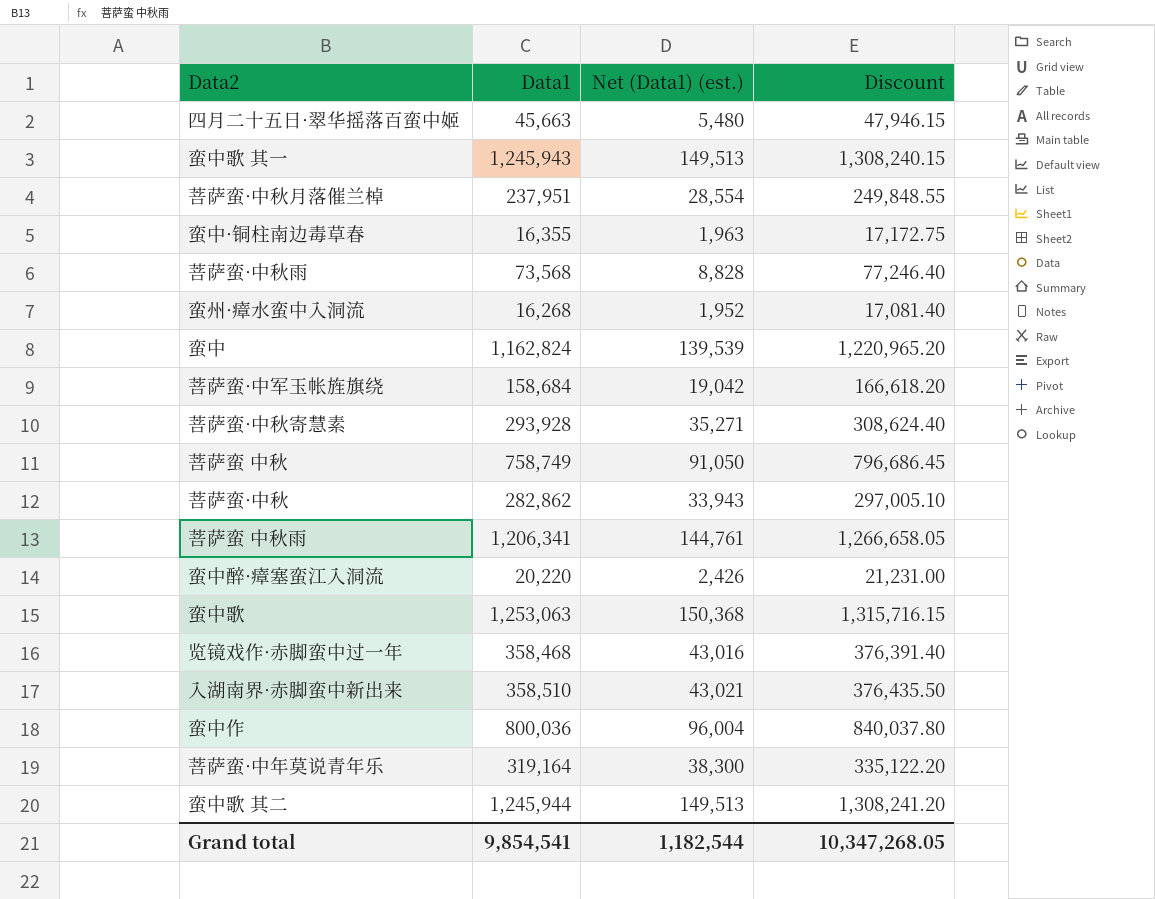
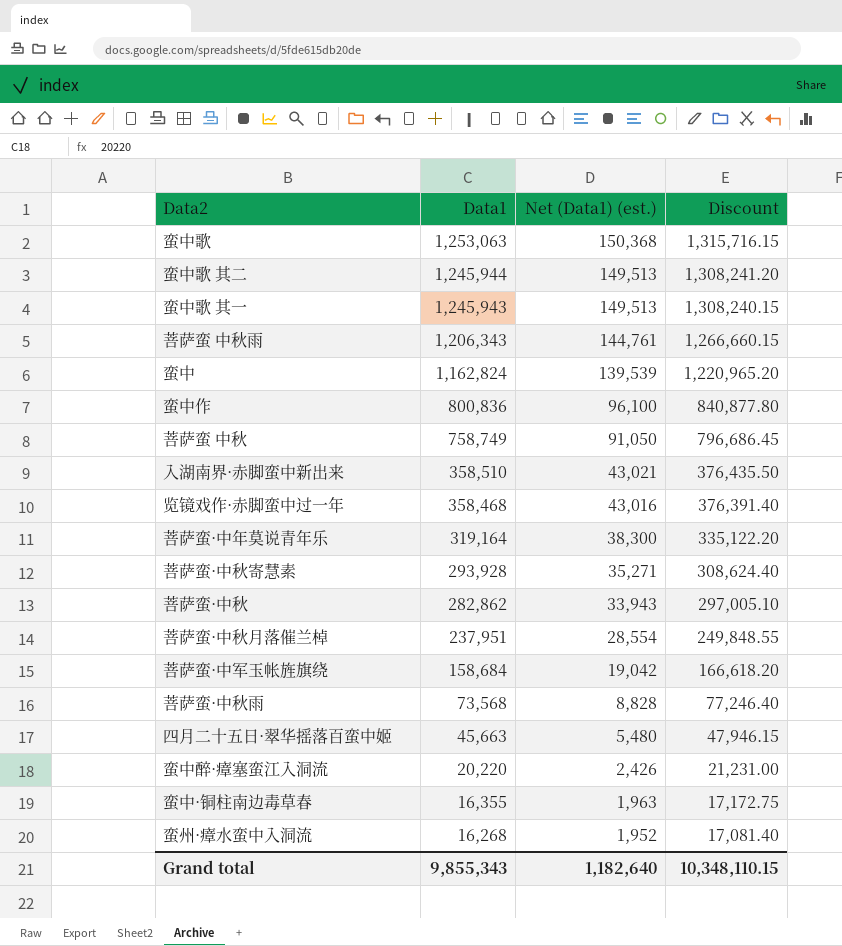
row order: none -> Data1 descending
菩萨蛮 中秋雨 | Data1: 1,206,341 -> 1,206,343
菩萨蛮 中秋雨 | Discount: 1,266,658.05 -> 1,266,660.15
蛮中作 | Data1: 800,036 -> 800,836
蛮中作 | Net (Data1) (est.): 96,004 -> 96,100
蛮中作 | Discount: 840,037.80 -> 840,877.80
Grand total | Data1: 9,854,541 -> 9,855,343
Grand total | Net (Data1) (est.): 1,182,544 -> 1,182,640
Grand total | Discount: 10,347,268.05 -> 10,348,110.15

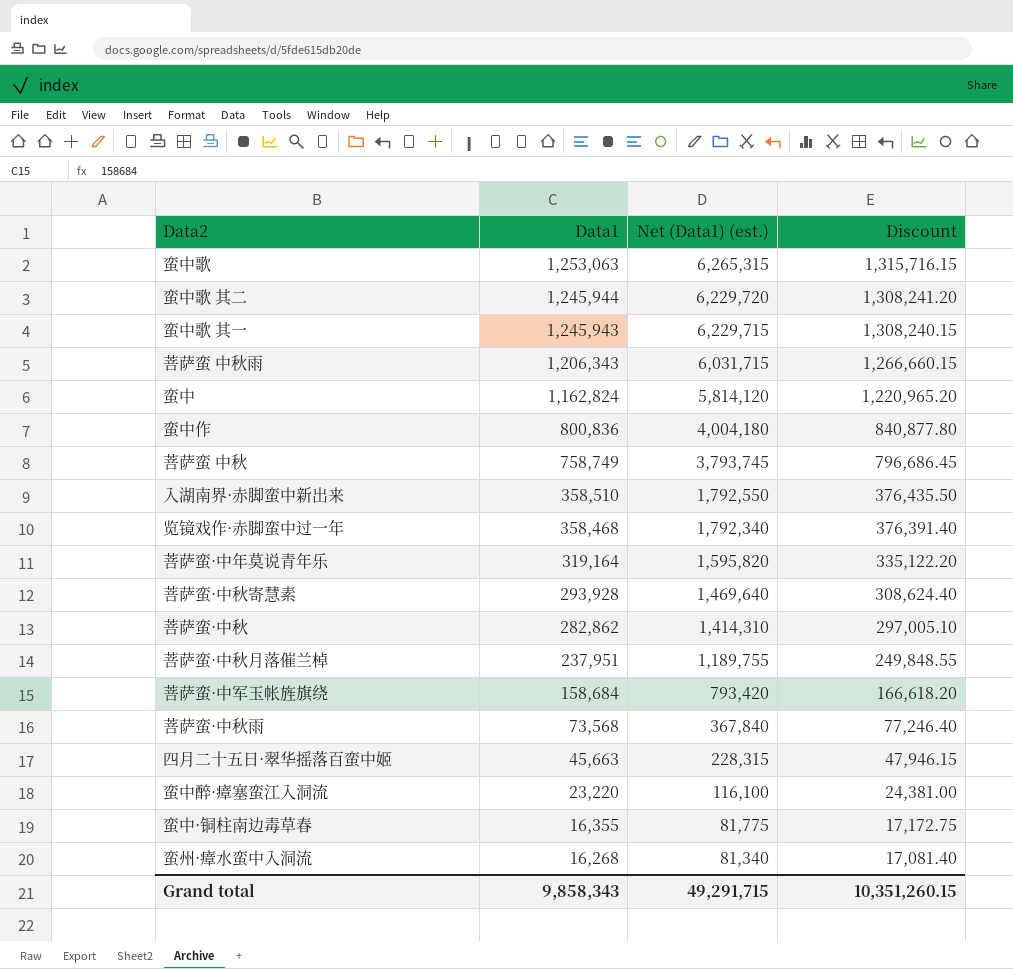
column Net (Data1) (est.) | formula: [Data1] * 0.12 -> [Data1] * 5
蛮中醉·瘴塞蛮江入洞流 | Data1: 20,220 -> 23,220
蛮中醉·瘴塞蛮江入洞流 | Discount: 21,231.00 -> 24,381.00
Grand total | Data1: 9,855,343 -> 9,858,343
Grand total | Net (Data1) (est.): 1,182,640 -> 49,291,715
Grand total | Discount: 10,348,110.15 -> 10,351,260.15

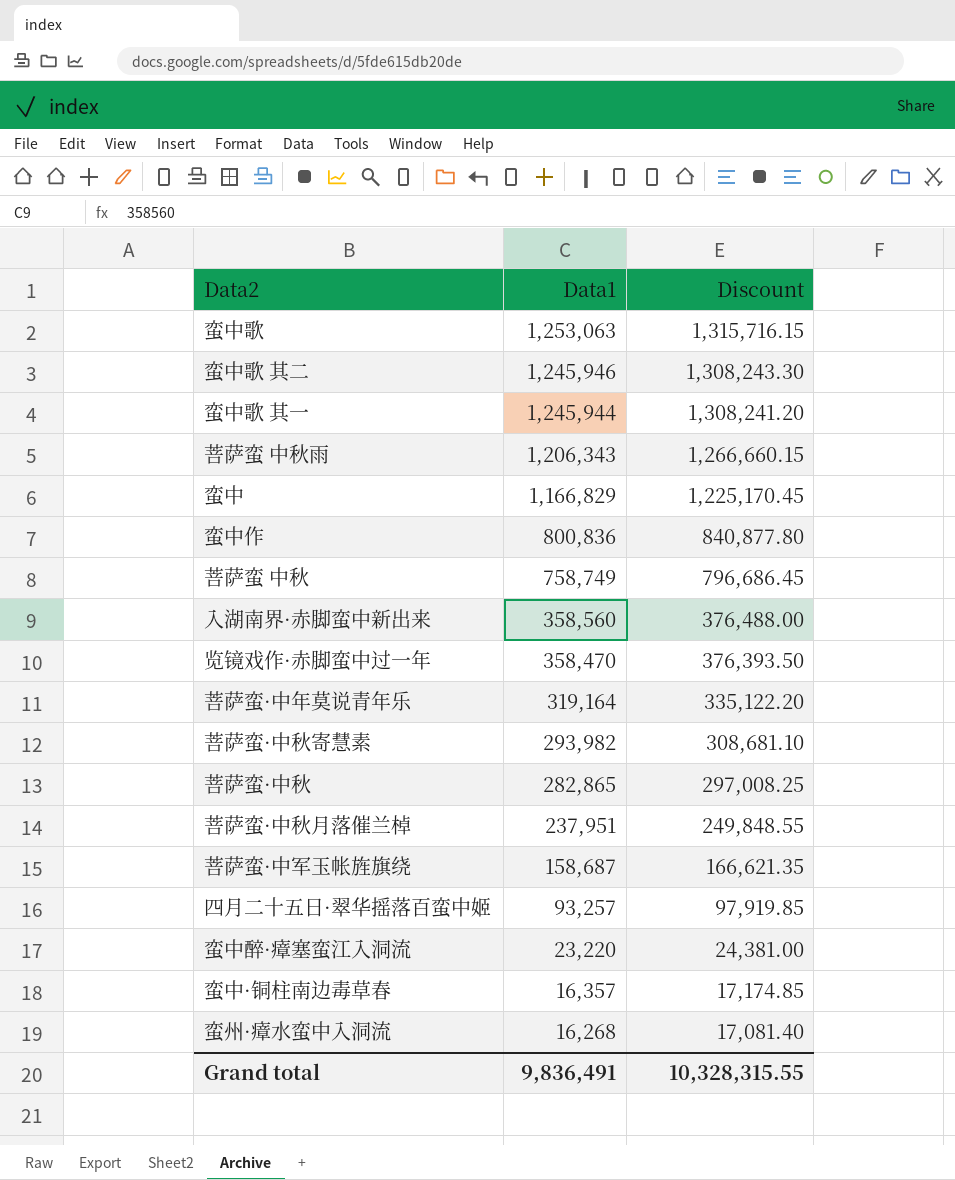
column Net (Data1) (est.) | formula: [Data1] * 5 -> none
row 菩萨蛮·中秋雨: 73,568 | 367,840 | 77,246.40 -> none
蛮中歌 其二 | Data1: 1,245,944 -> 1,245,946
蛮中歌 其二 | Discount: 1,308,241.20 -> 1,308,243.30
蛮中歌 其一 | Data1: 1,245,943 -> 1,245,944
蛮中歌 其一 | Discount: 1,308,240.15 -> 1,308,241.20
蛮中 | Data1: 1,162,824 -> 1,166,829
蛮中 | Discount: 1,220,965.20 -> 1,225,170.45
入湖南界·赤脚蛮中新出来 | Data1: 358,510 -> 358,560
入湖南界·赤脚蛮中新出来 | Discount: 376,435.50 -> 376,488.00
览镜戏作·赤脚蛮中过一年 | Data1: 358,468 -> 358,470
览镜戏作·赤脚蛮中过一年 | Discount: 376,391.40 -> 376,393.50
菩萨蛮·中秋寄慧素 | Data1: 293,928 -> 293,982
菩萨蛮·中秋寄慧素 | Discount: 308,624.40 -> 308,681.10
菩萨蛮·中秋 | Data1: 282,862 -> 282,865
菩萨蛮·中秋 | Discount: 297,005.10 -> 297,008.25
菩萨蛮·中军玉帐旌旗绕 | Data1: 158,684 -> 158,687
菩萨蛮·中军玉帐旌旗绕 | Discount: 166,618.20 -> 166,621.35
四月二十五日·翠华摇落百蛮中姬 | Data1: 45,663 -> 93,257
四月二十五日·翠华摇落百蛮中姬 | Discount: 47,946.15 -> 97,919.85
蛮中·铜柱南边毒草春 | Data1: 16,355 -> 16,357
蛮中·铜柱南边毒草春 | Discount: 17,172.75 -> 17,174.85
Grand total | Data1: 9,858,343 -> 9,836,491
Grand total | Discount: 10,351,260.15 -> 10,328,315.55

